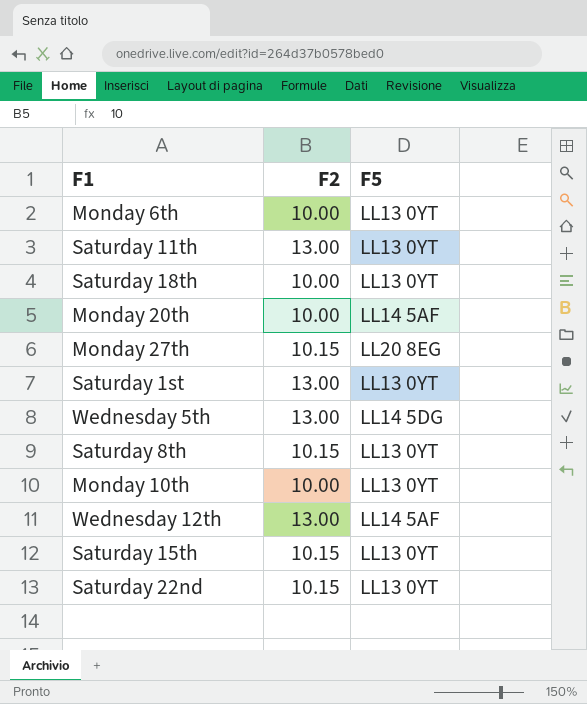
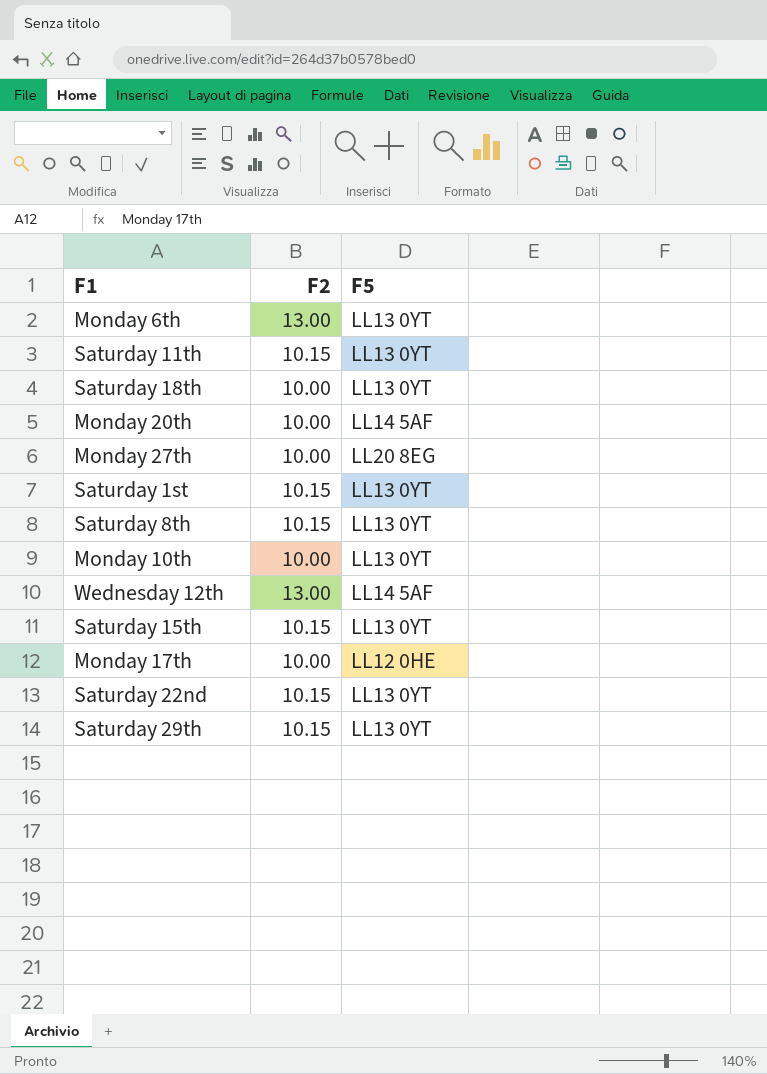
row Wednesday 5th: 13.00 | LL14 5DG -> none
Monday 6th | F2: 10.00 -> 13.00
Saturday 11th | F2: 13.00 -> 10.15
Monday 27th | F2: 10.15 -> 10.00
Saturday 1st | F2: 13.00 -> 10.15
row Monday 17th: none -> 10.00 | LL12 0HE
row Saturday 29th: none -> 10.15 | LL13 0YT

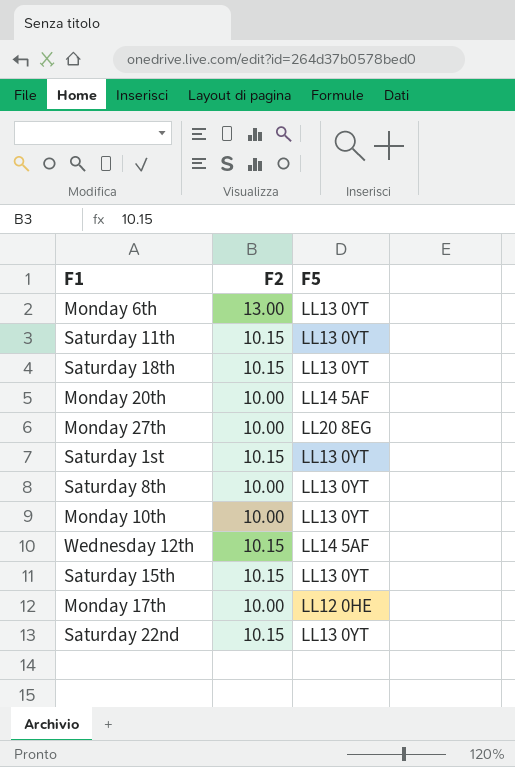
row Saturday 29th: 10.15 | LL13 0YT -> none
Saturday 18th | F2: 10.00 -> 10.15
Saturday 8th | F2: 10.15 -> 10.00
Wednesday 12th | F2: 13.00 -> 10.15

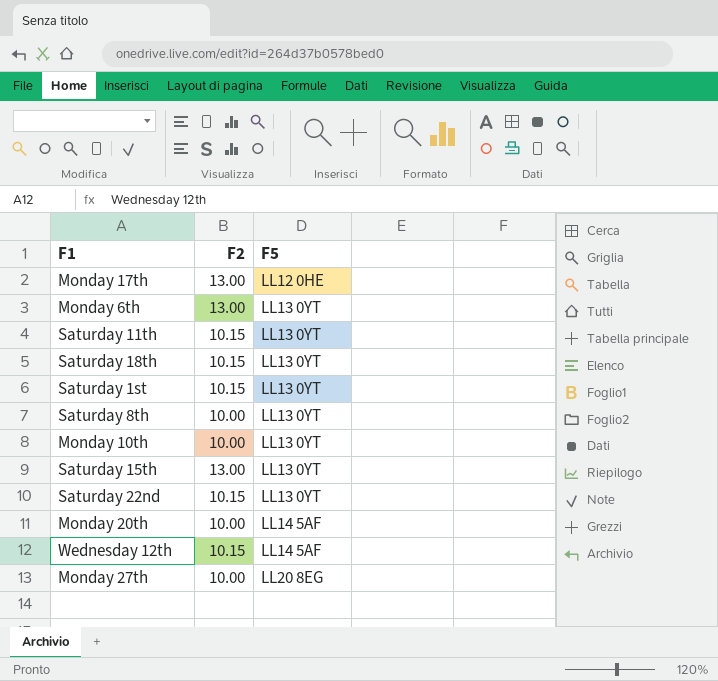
row order: none -> F5 ascending
Monday 17th | F2: 10.00 -> 13.00
Saturday 15th | F2: 10.15 -> 13.00

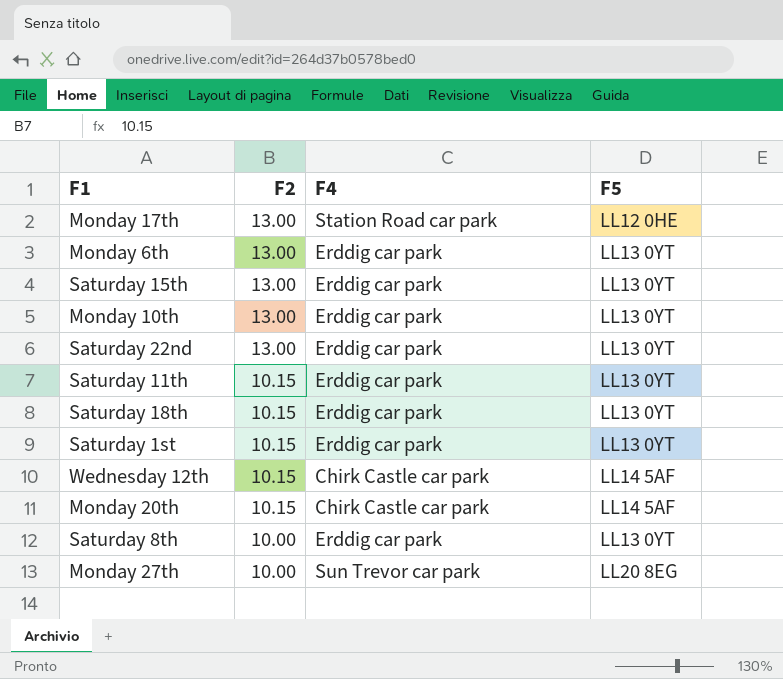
row order: F5 ascending -> F2 descending
column F4 | position: none -> 3
Monday 10th | F2: 10.00 -> 13.00
Saturday 22nd | F2: 10.15 -> 13.00
Monday 20th | F2: 10.00 -> 10.15

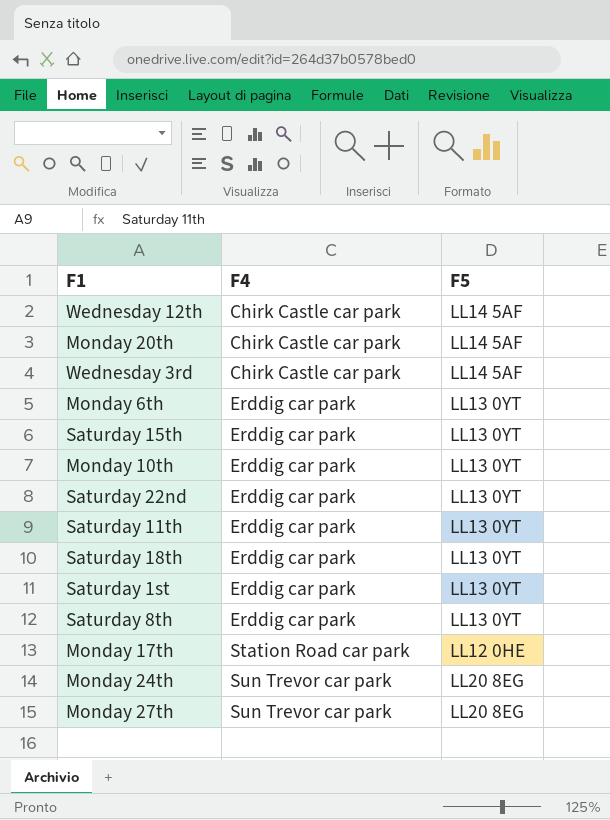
row order: F2 descending -> F4 ascending
column F2 | position: 2 -> none
row Wednesday 3rd: none -> Chirk Castle car park | LL14 5AF
row Monday 24th: none -> Sun Trevor car park | LL20 8EG

